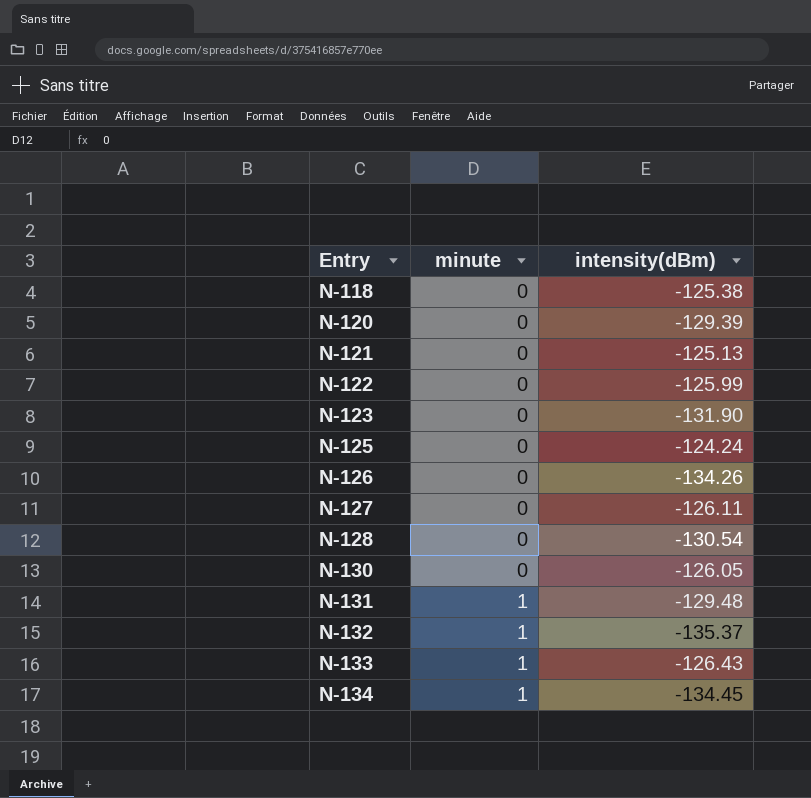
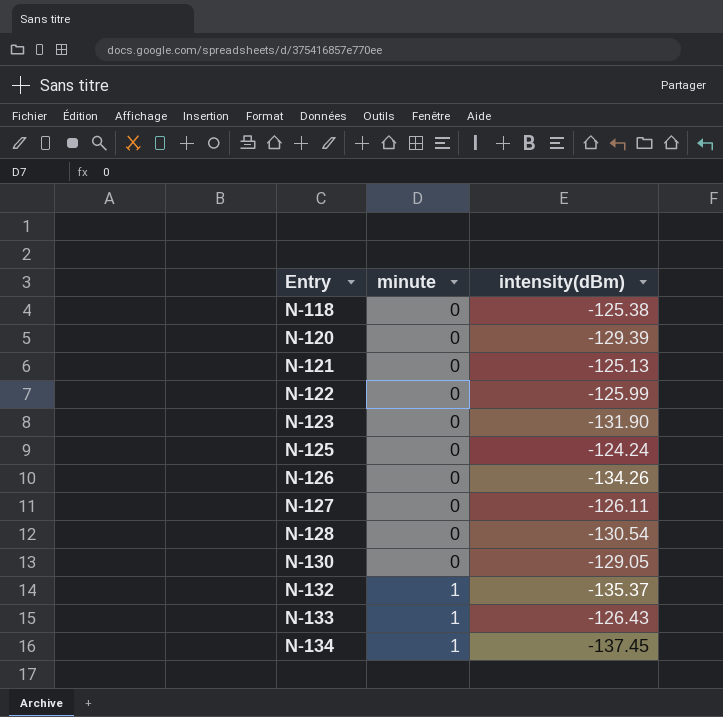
row N-131: 1 | -129.48 -> none
N-130 | intensity(dBm): -126.05 -> -129.05
N-134 | intensity(dBm): -134.45 -> -137.45

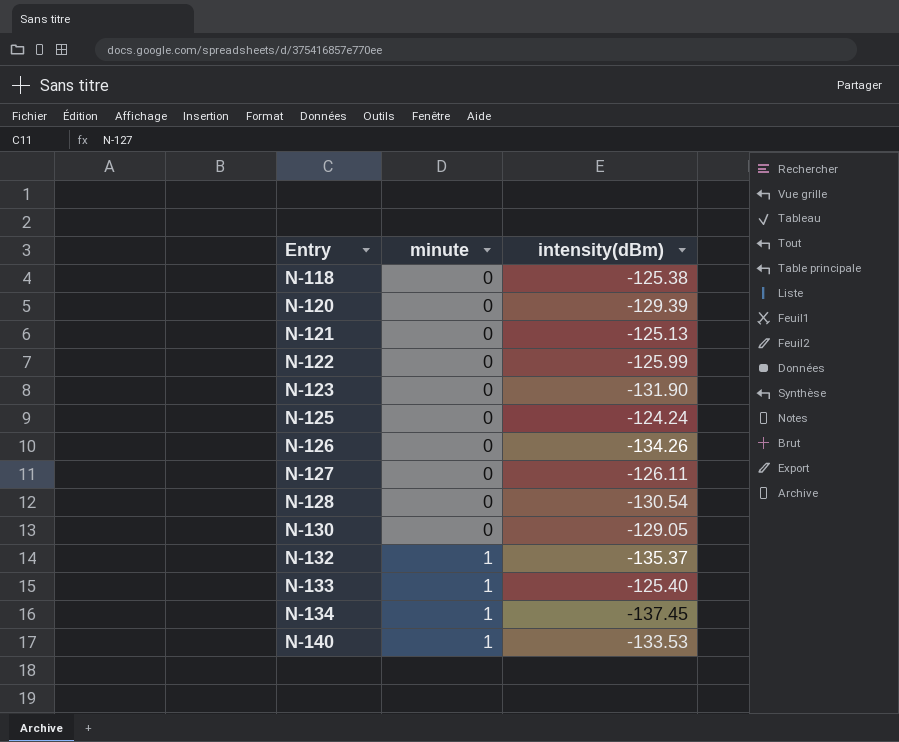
N-133 | intensity(dBm): -126.43 -> -125.40
row N-140: none -> 1 | -133.53

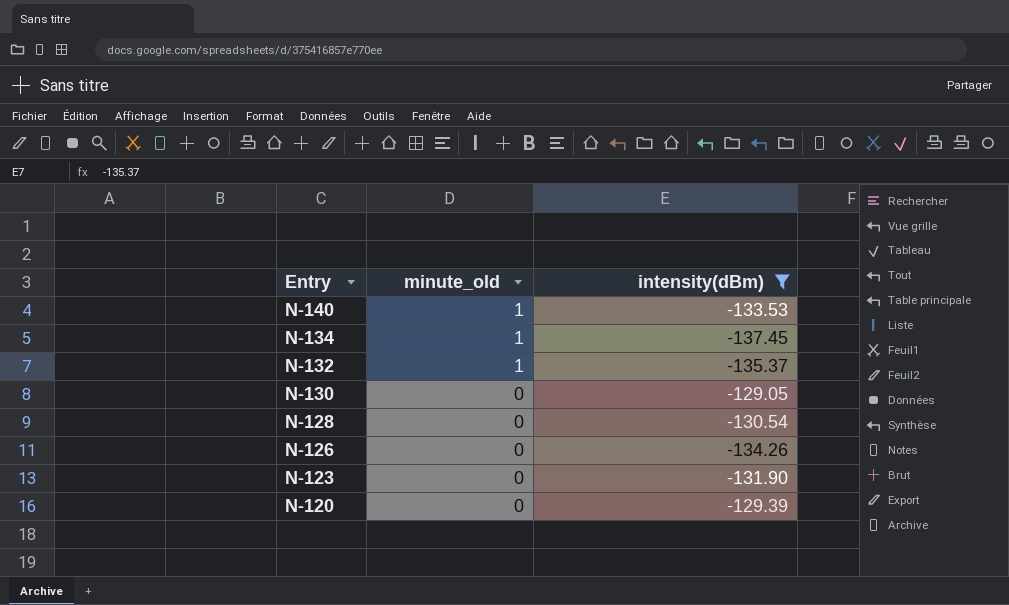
filter: none -> intensity(dBm) <= -129.05
row order: Entry ascending -> Entry descending
column name: minute -> minute_old

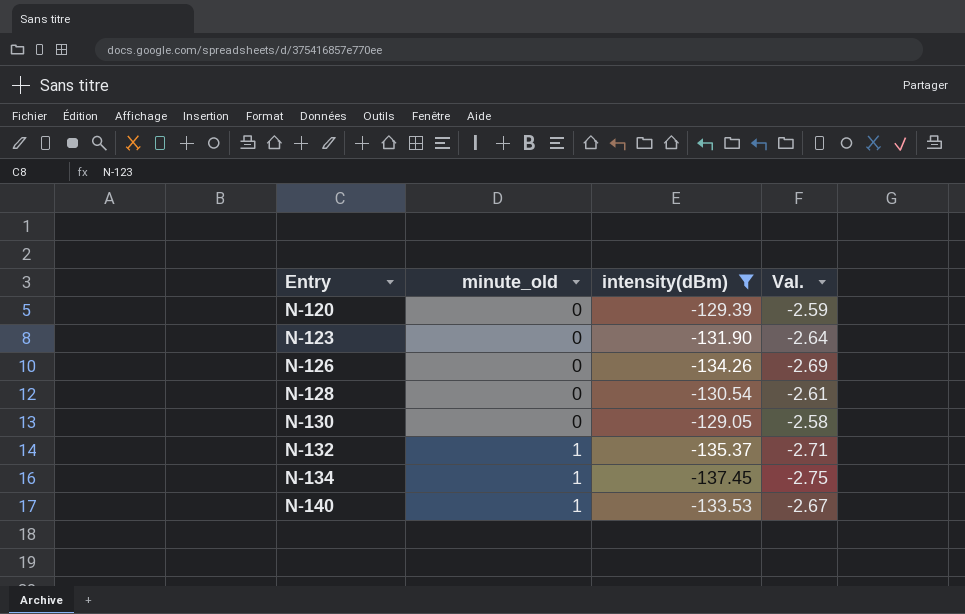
row order: Entry descending -> Entry ascending
column Val. | formula: none -> [intensity(dBm)] * 0.02

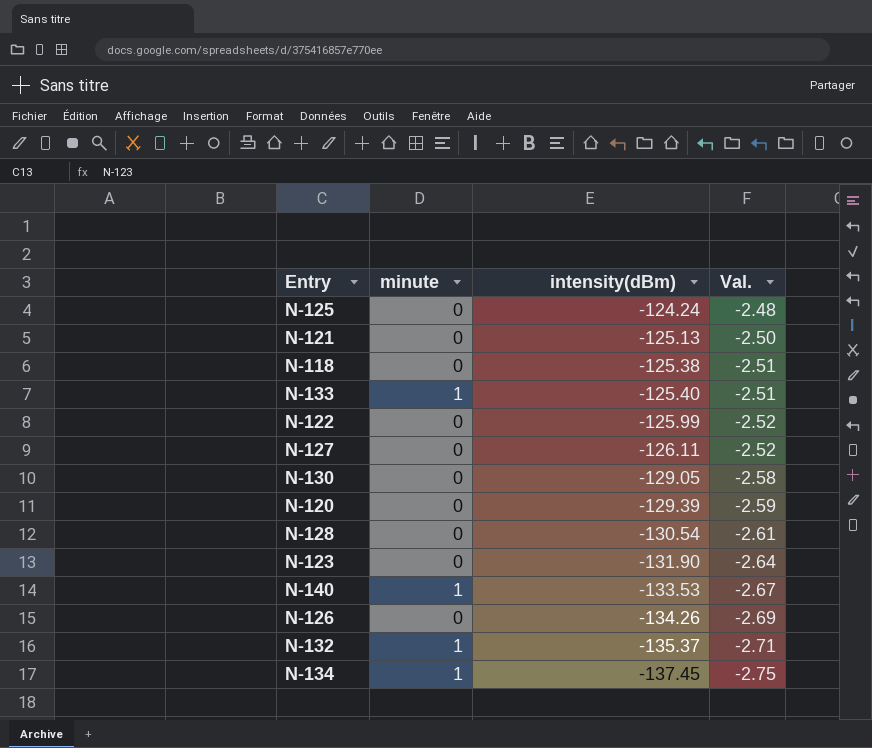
filter: intensity(dBm) <= -129.05 -> none
row order: Entry ascending -> intensity(dBm) descending
column name: minute_old -> minute

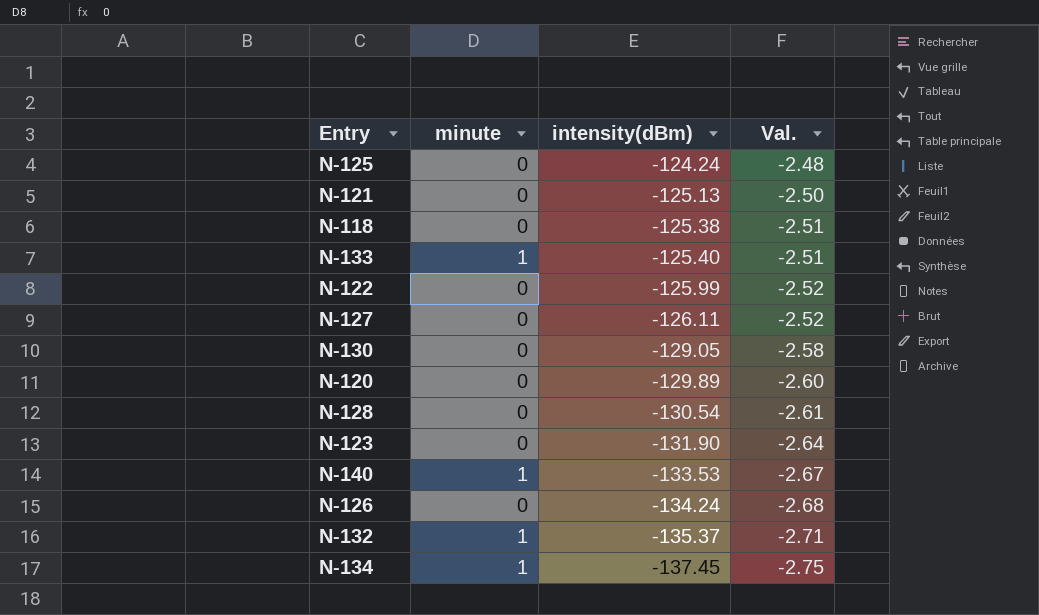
N-120 | intensity(dBm): -129.39 -> -129.89
N-120 | Val.: -2.59 -> -2.60
N-126 | intensity(dBm): -134.26 -> -134.24
N-126 | Val.: -2.69 -> -2.68

